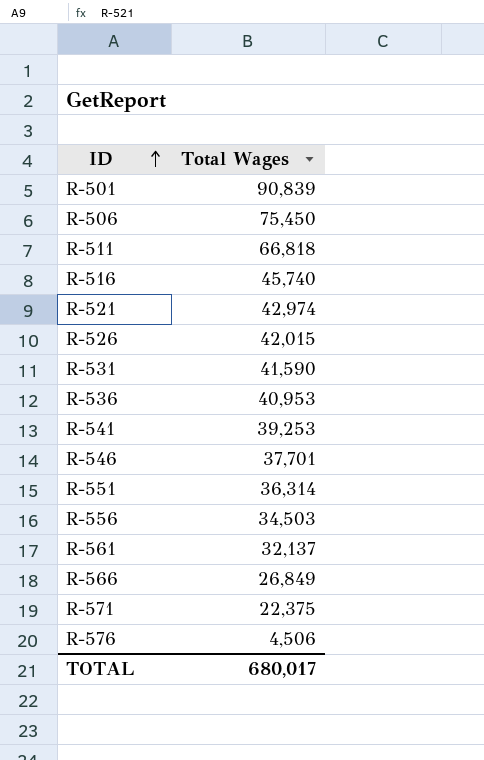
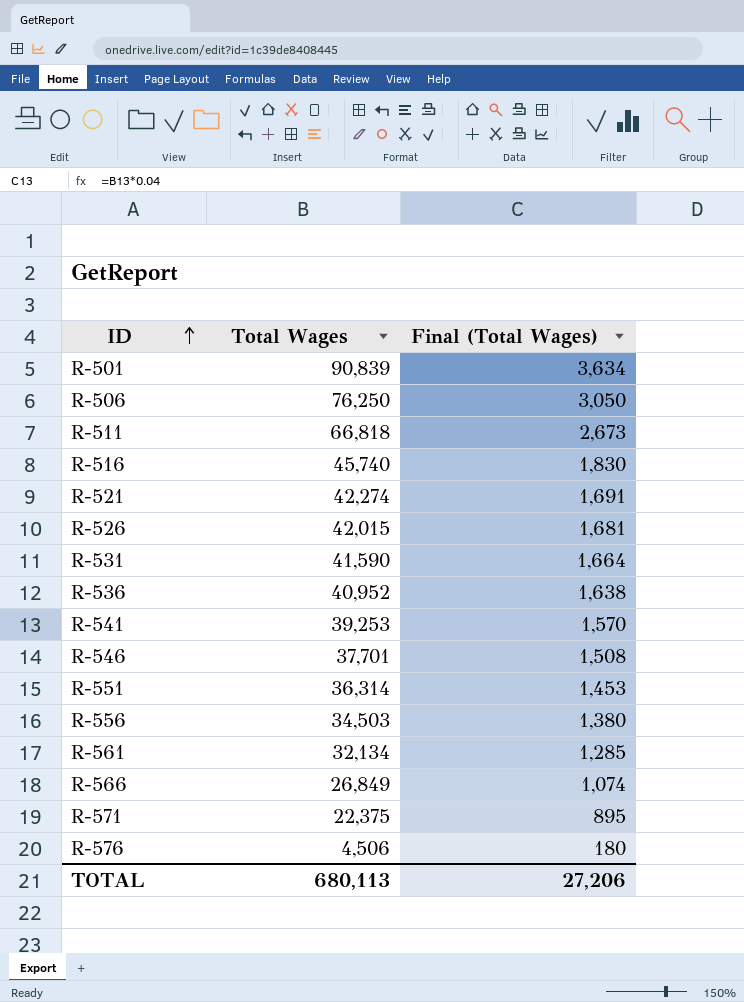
column Final (Total Wages) | formula: none -> [Total Wages] * 0.04
R-506 | Total Wages: 75,450 -> 76,250
R-521 | Total Wages: 42,974 -> 42,274
R-536 | Total Wages: 40,953 -> 40,952
R-561 | Total Wages: 32,137 -> 32,134
TOTAL | Total Wages: 680,017 -> 680,113

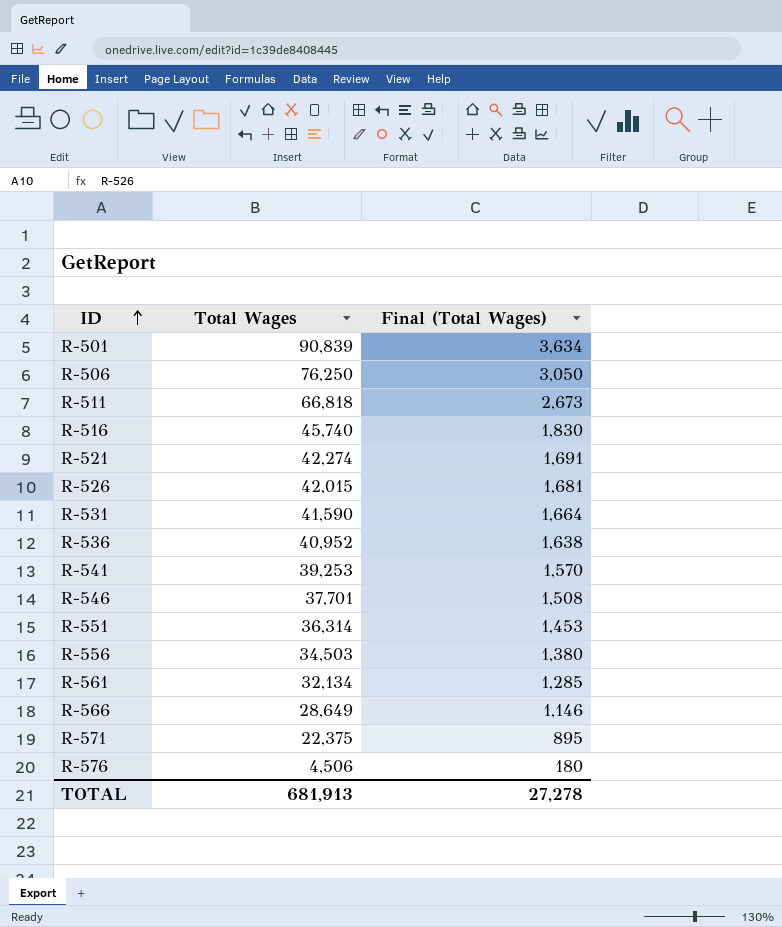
R-566 | Total Wages: 26,849 -> 28,649
R-566 | Final (Total Wages): 1,074 -> 1,146
TOTAL | Total Wages: 680,113 -> 681,913
TOTAL | Final (Total Wages): 27,206 -> 27,278

